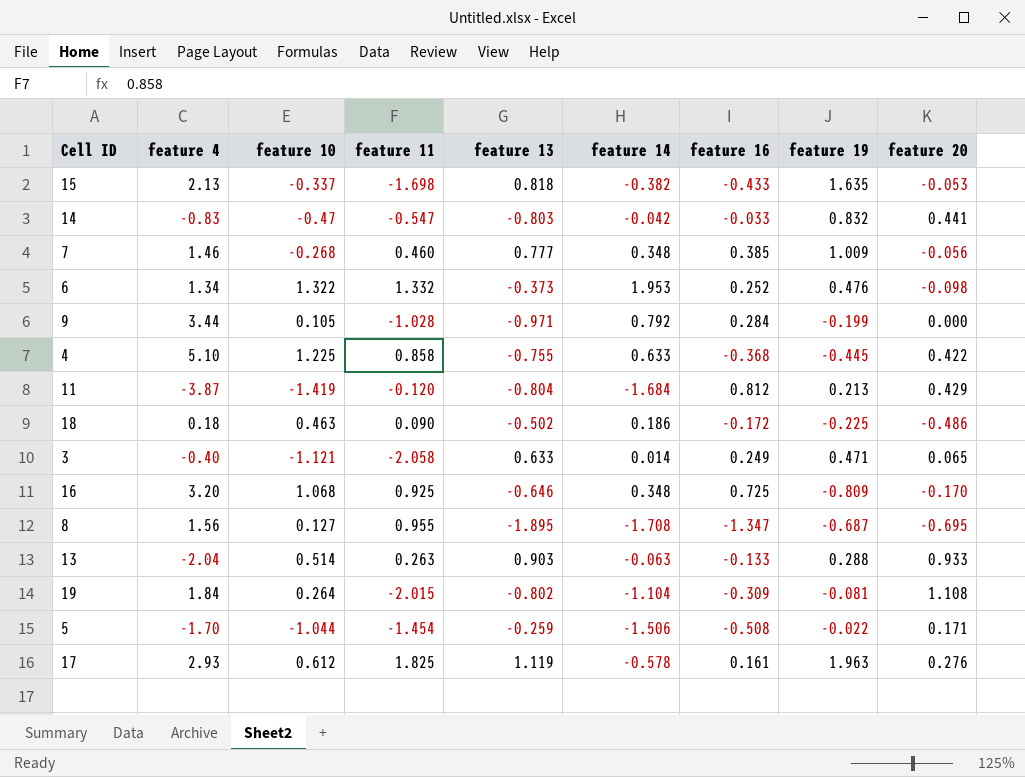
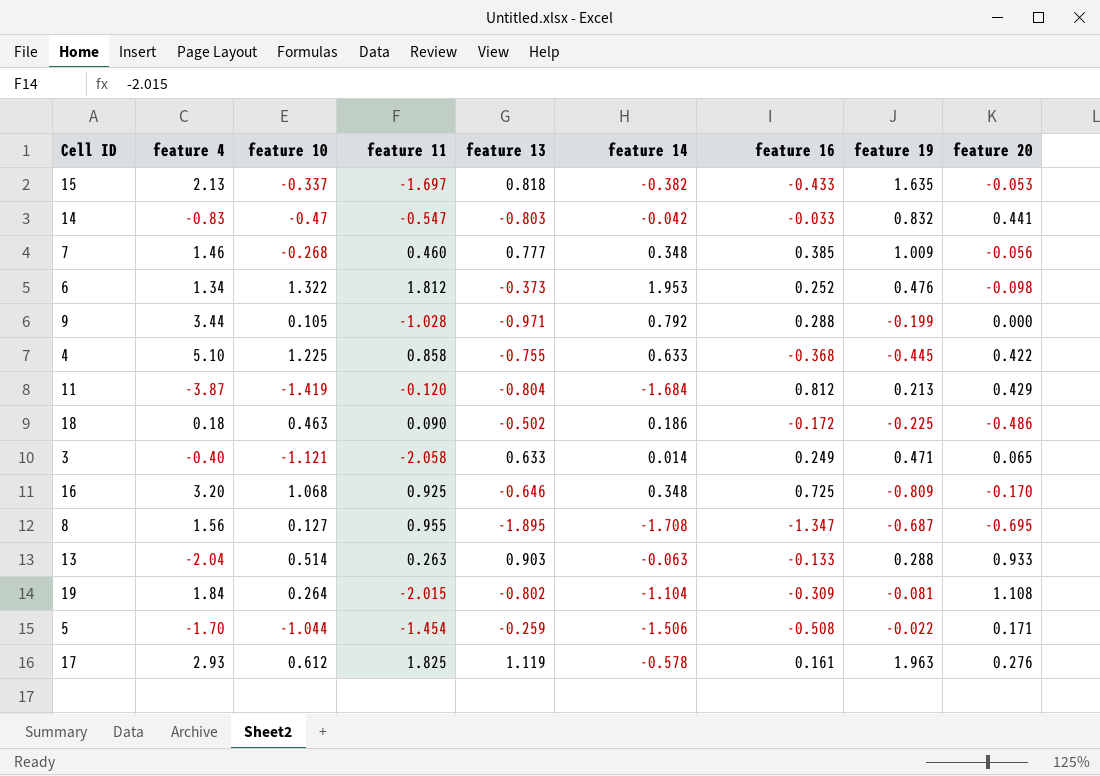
15 | feature 11: -1.698 -> -1.697
6 | feature 11: 1.332 -> 1.812
9 | feature 16: 0.284 -> 0.288

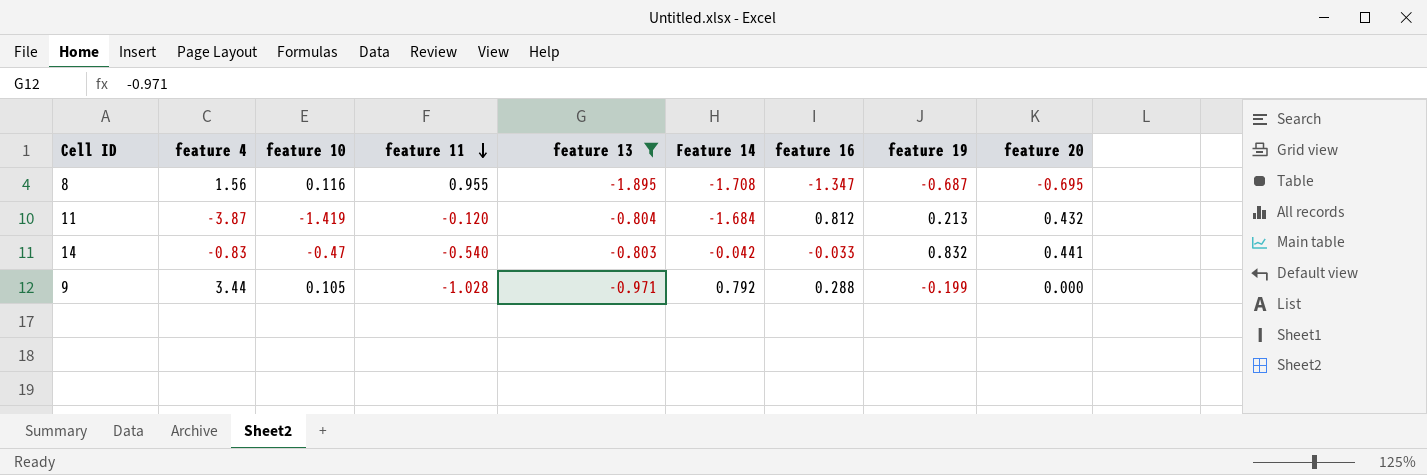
filter: none -> feature 13 <= -0.803
row order: none -> feature 11 descending
column name: feature 14 -> Feature 14
8 | feature 10: 0.127 -> 0.116
11 | feature 20: 0.429 -> 0.432
14 | feature 11: -0.547 -> -0.540

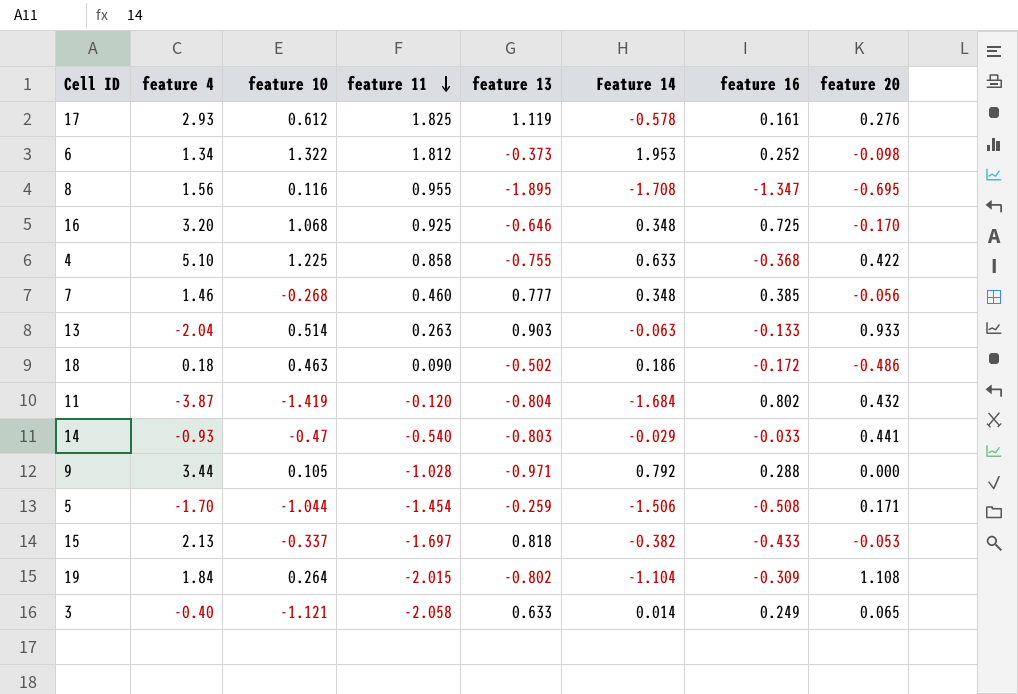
filter: feature 13 <= -0.803 -> none
column feature 19 | position: 8 -> none
11 | feature 16: 0.812 -> 0.802
14 | feature 4: -0.83 -> -0.93
14 | Feature 14: -0.042 -> -0.029

